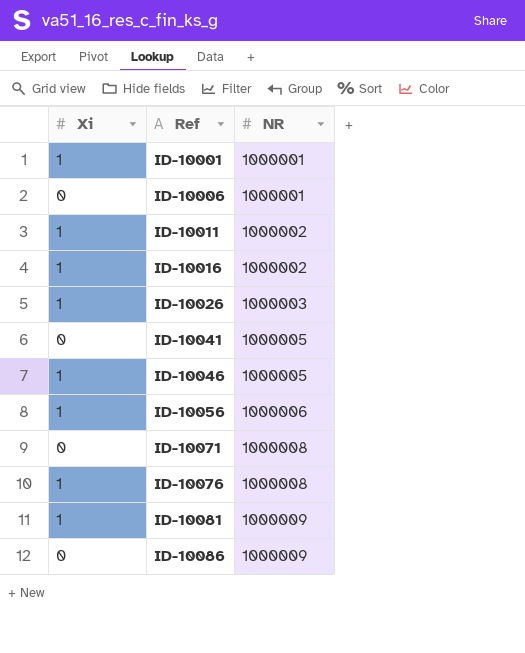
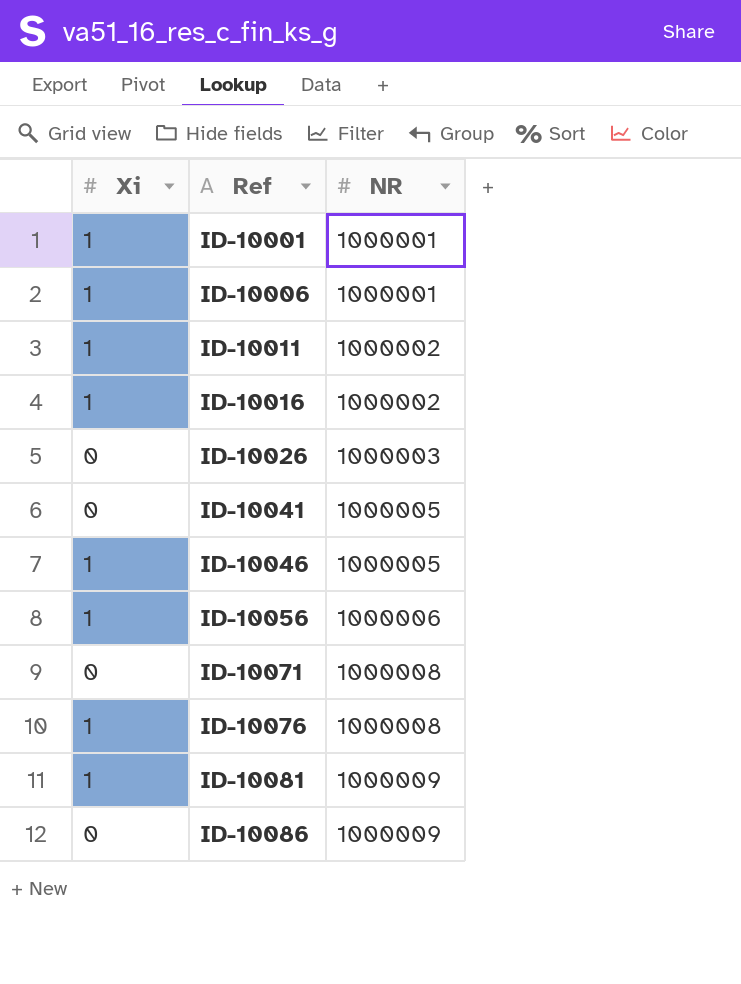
ID-10006 | Xi: 0 -> 1
ID-10026 | Xi: 1 -> 0

